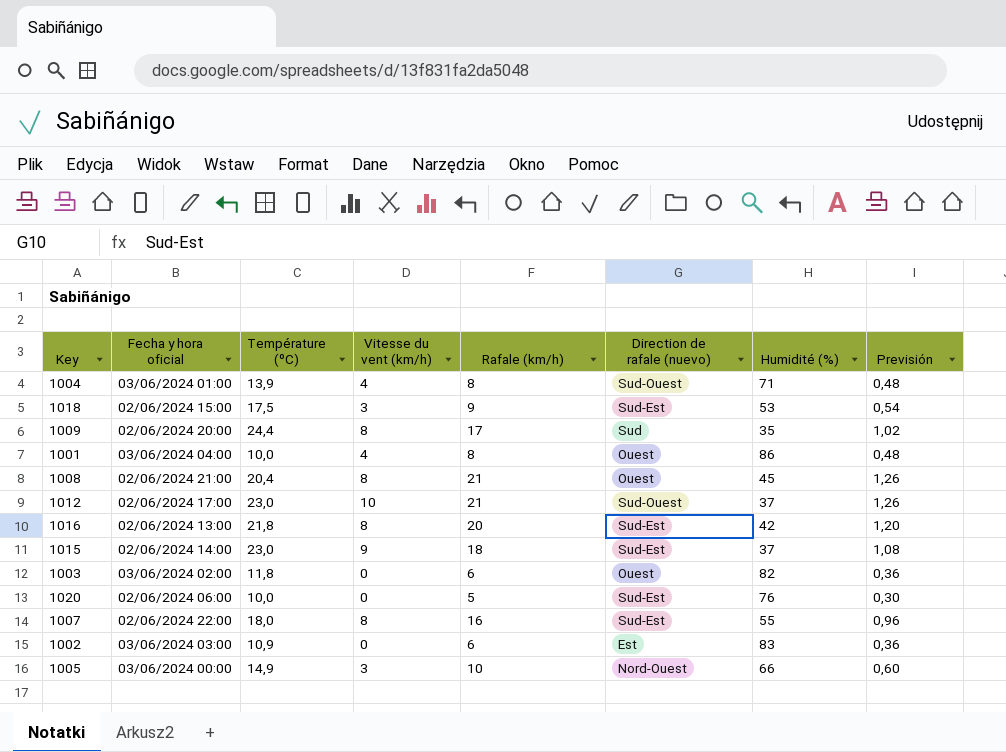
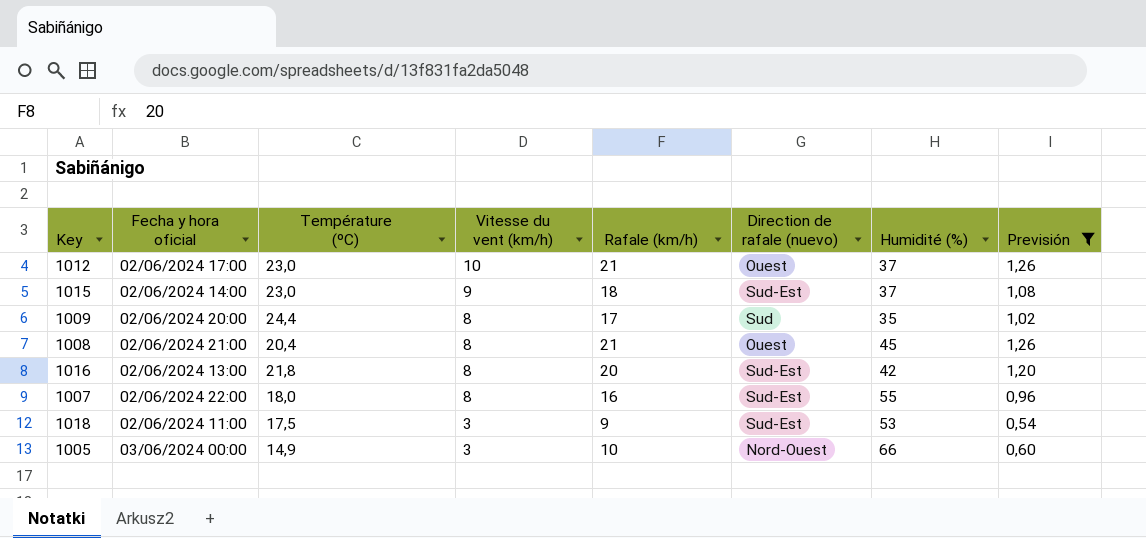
filter: none -> Previsión >= 0,54
row order: none -> Vitesse du vent (km/h) descending
1012 | Direction de rafale (nuevo): Sud-Ouest -> Ouest
1018 | Fecha y hora oficial: 02/06/2024 15:00 -> 02/06/2024 11:00

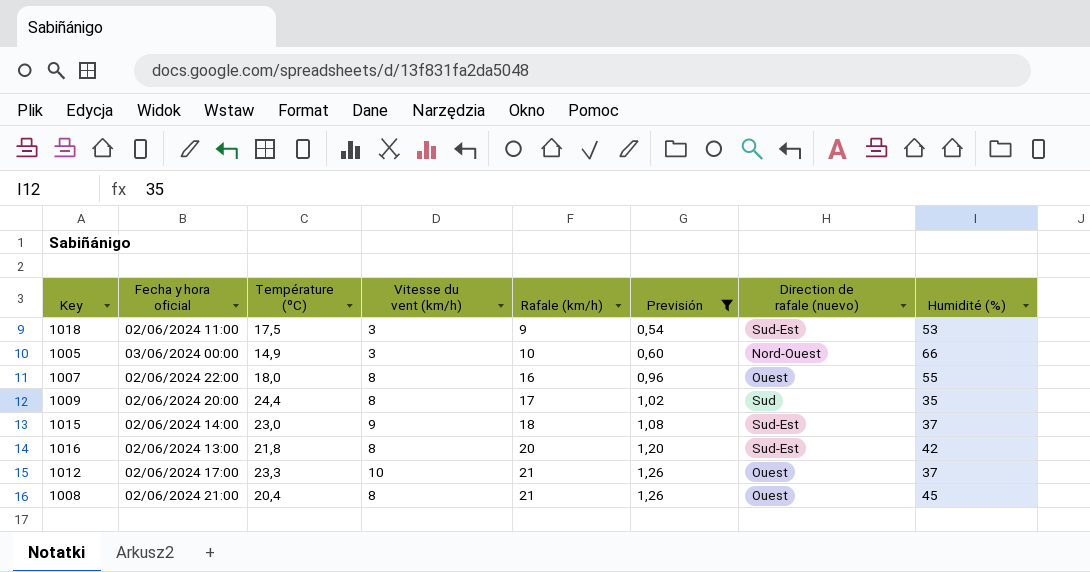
row order: Vitesse du vent (km/h) descending -> Rafale (km/h) ascending
column Previsión | position: 8 -> 6
1007 | Direction de rafale (nuevo): Sud-Est -> Ouest
1012 | Température (ºC): 23,0 -> 23,3

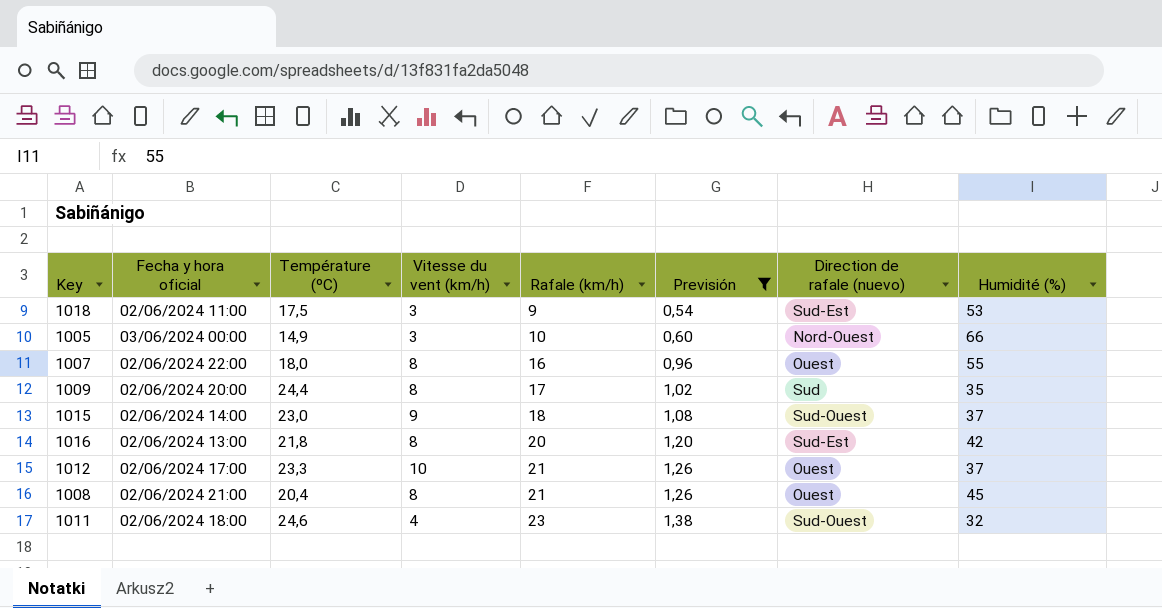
1015 | Direction de rafale (nuevo): Sud-Est -> Sud-Ouest
row 1011: none -> 02/06/2024 18:00 | 24,6 | 4 | 23 | 1,38 | Sud-Ouest | 32

